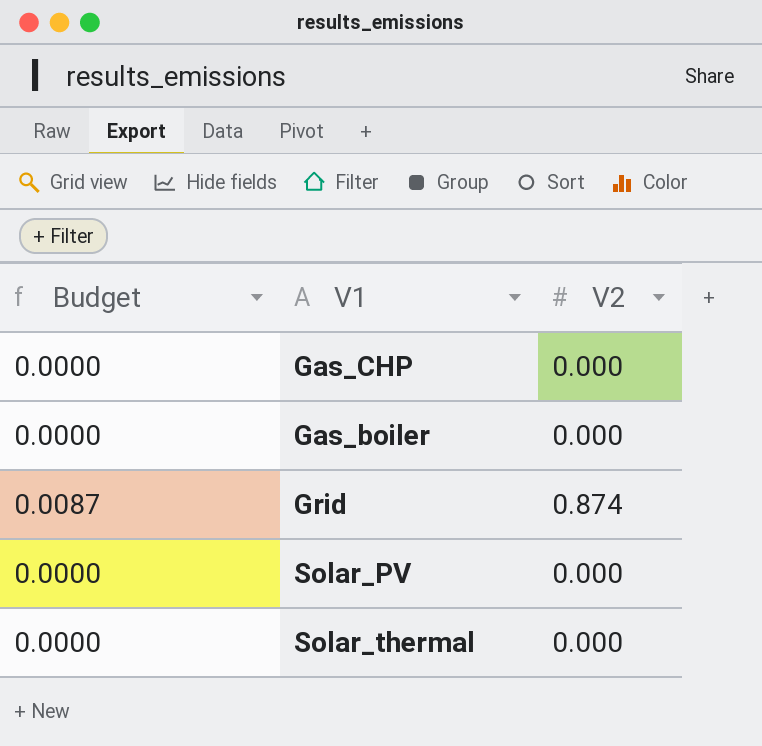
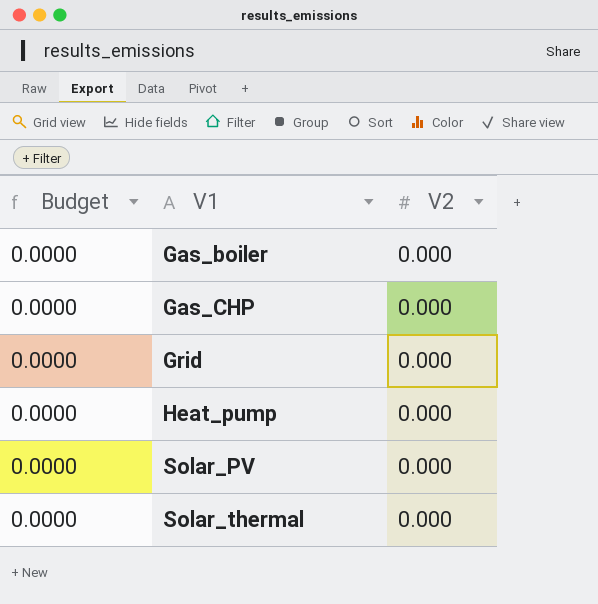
row order: none -> V1 ascending
Grid | Budget: 0.0087 -> 0.0000
Grid | V2: 0.874 -> 0.000
row Heat_pump: none -> 0.0000 | 0.000

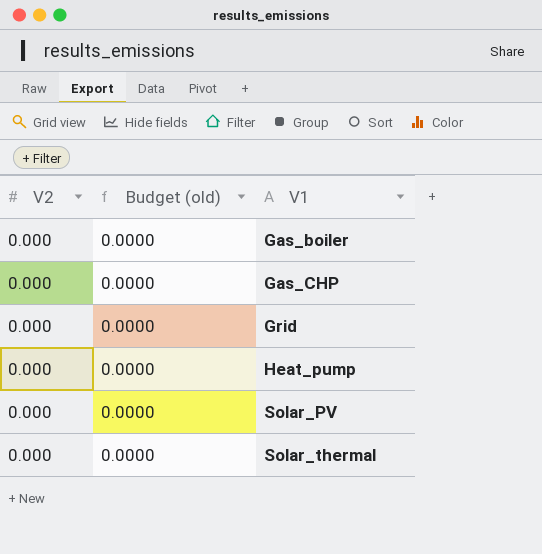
column V2 | position: 3 -> 1
column name: Budget -> Budget (old)

